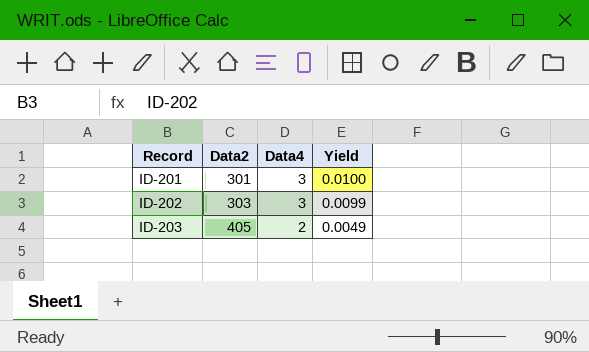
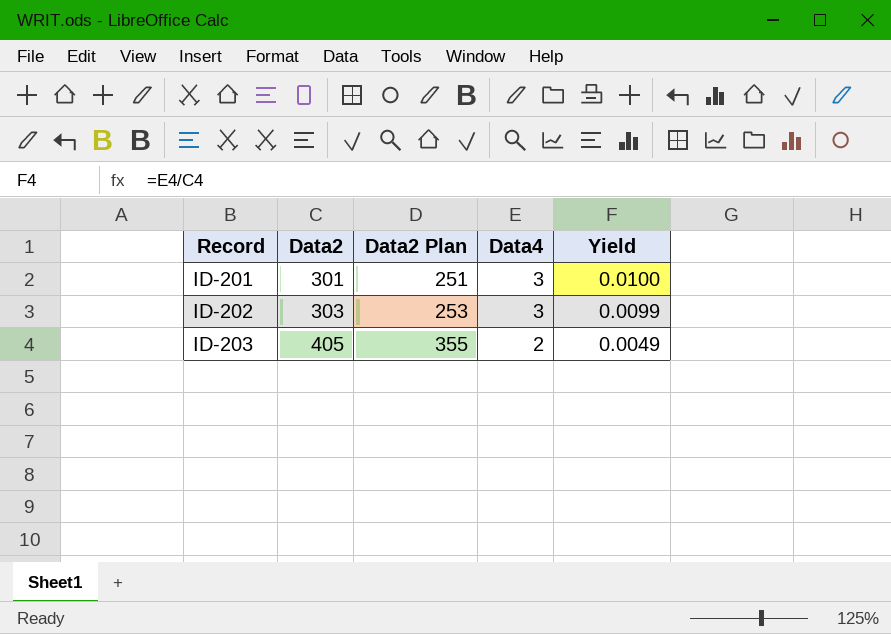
column Data2 Plan | formula: none -> [Data2] - 50

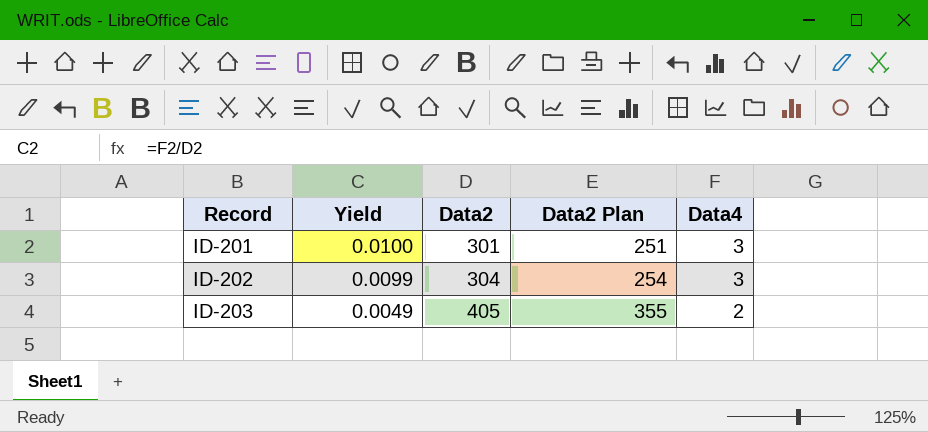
column Yield | position: 5 -> 2
ID-202 | Data2: 303 -> 304
ID-202 | Data2 Plan: 253 -> 254

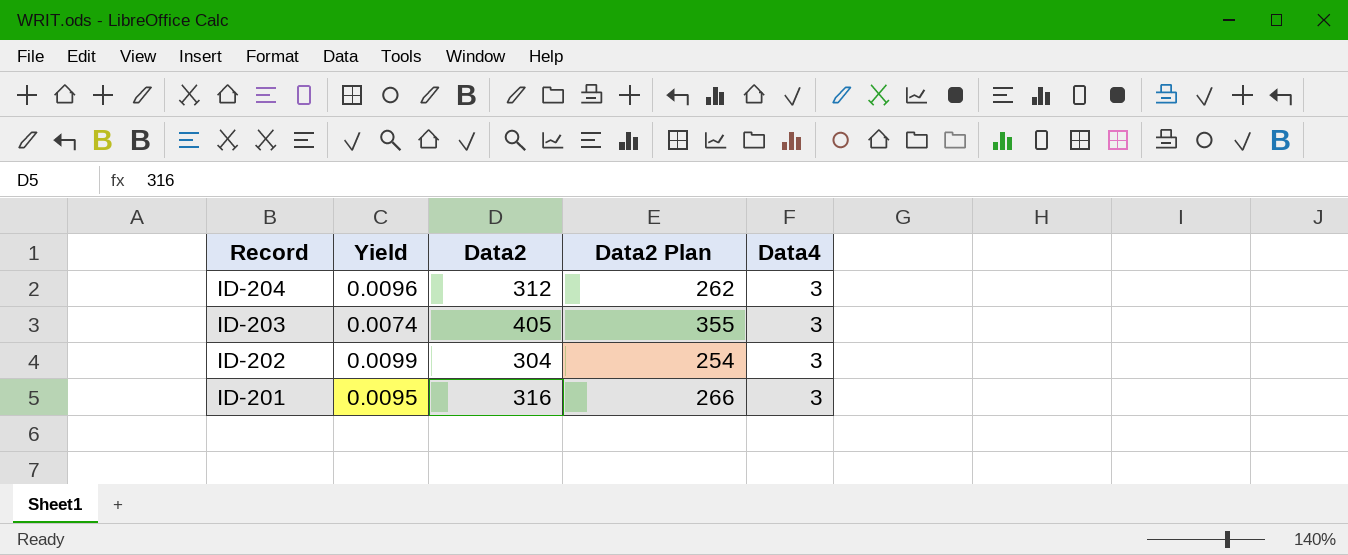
row order: Record ascending -> Record descending
row ID-204: none -> 0.0096 | 312 | 262 | 3
ID-203 | Yield: 0.0049 -> 0.0074
ID-203 | Data4: 2 -> 3
ID-201 | Yield: 0.0100 -> 0.0095
ID-201 | Data2: 301 -> 316
ID-201 | Data2 Plan: 251 -> 266

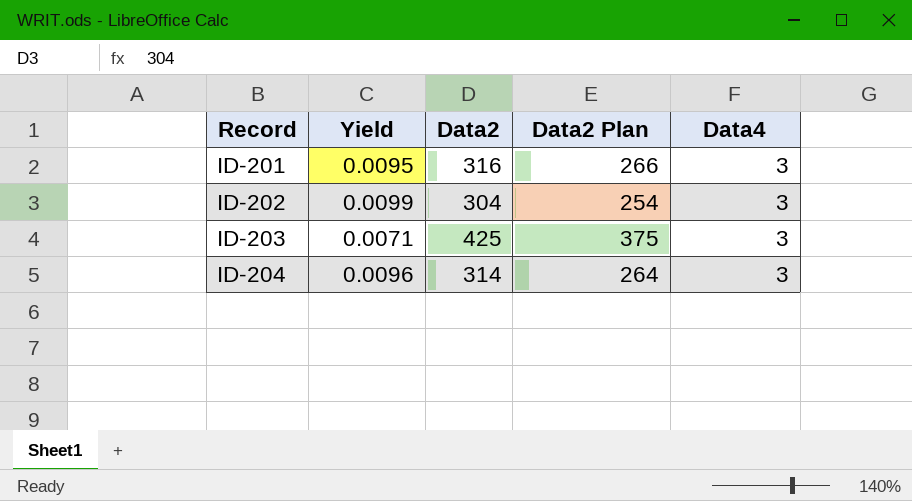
row order: Record descending -> Record ascending
ID-203 | Yield: 0.0074 -> 0.0071
ID-203 | Data2: 405 -> 425
ID-203 | Data2 Plan: 355 -> 375
ID-204 | Data2: 312 -> 314
ID-204 | Data2 Plan: 262 -> 264

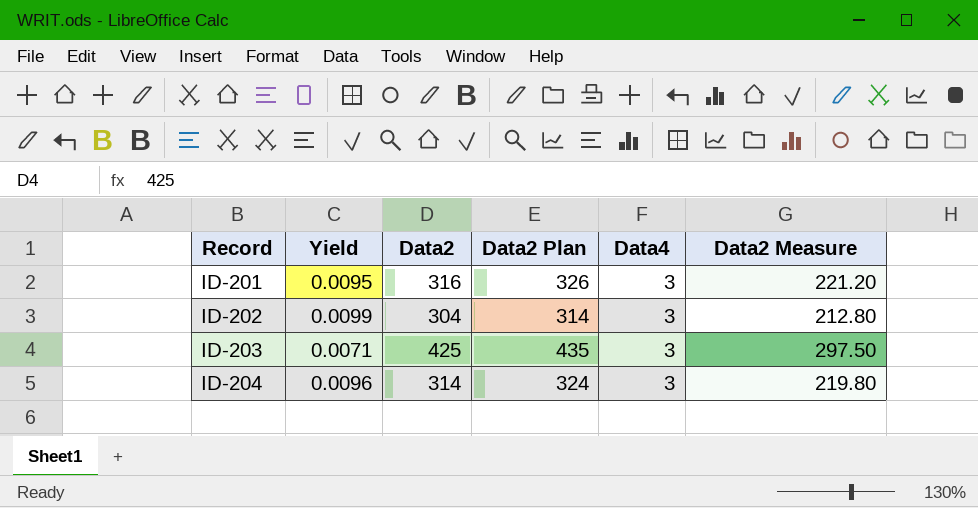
column Data2 Plan | formula: [Data2] - 50 -> [Data2] + 10
column Data2 Measure | formula: none -> [Data2] * 0.7

